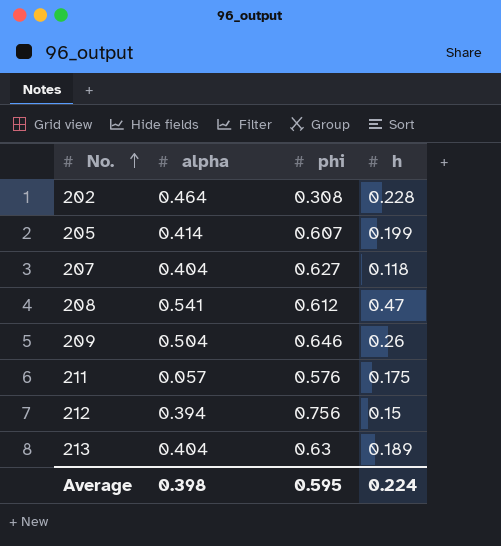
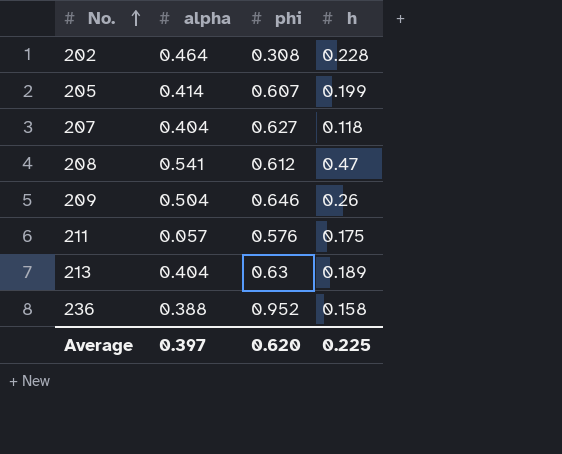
row 212: 0.394 | 0.756 | 0.15 -> none
row 236: none -> 0.388 | 0.952 | 0.158
Average | alpha: 0.398 -> 0.397
Average | phi: 0.595 -> 0.620
Average | h: 0.224 -> 0.225

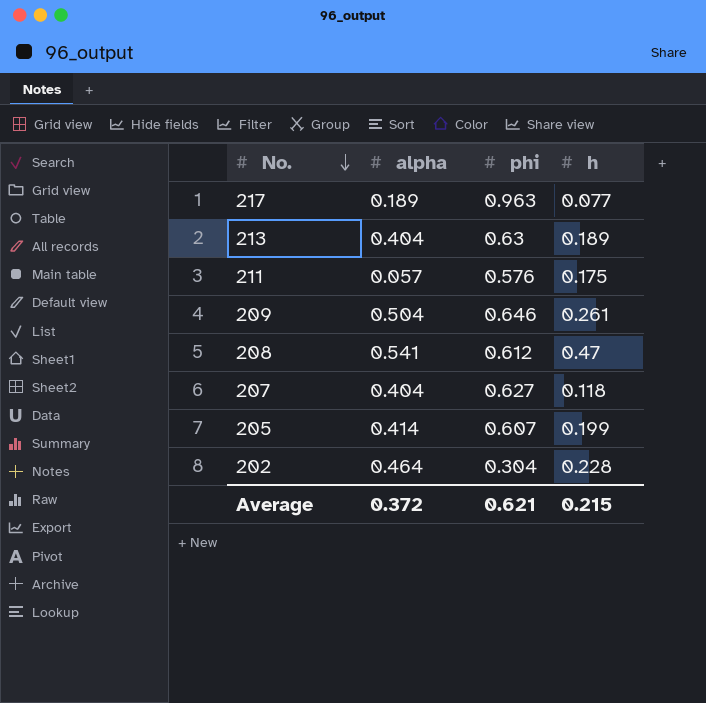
row order: No. ascending -> No. descending
row 236: 0.388 | 0.952 | 0.158 -> none
row 217: none -> 0.189 | 0.963 | 0.077
209 | h: 0.26 -> 0.261
202 | phi: 0.308 -> 0.304
Average | alpha: 0.397 -> 0.372
Average | phi: 0.620 -> 0.621
Average | h: 0.225 -> 0.215

